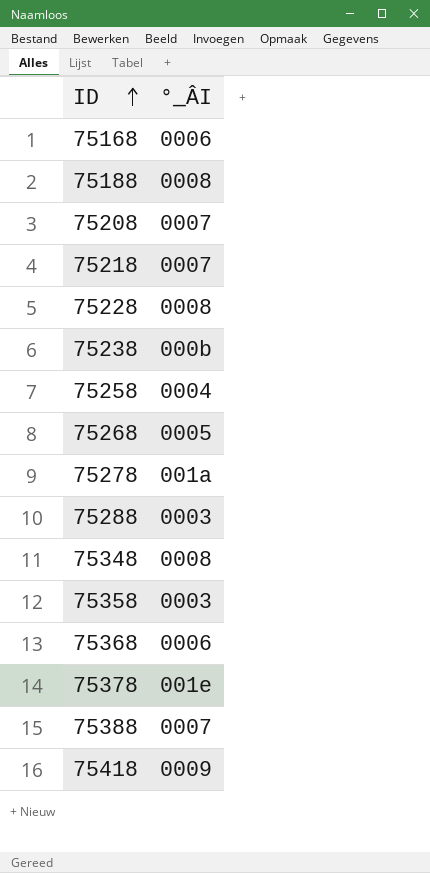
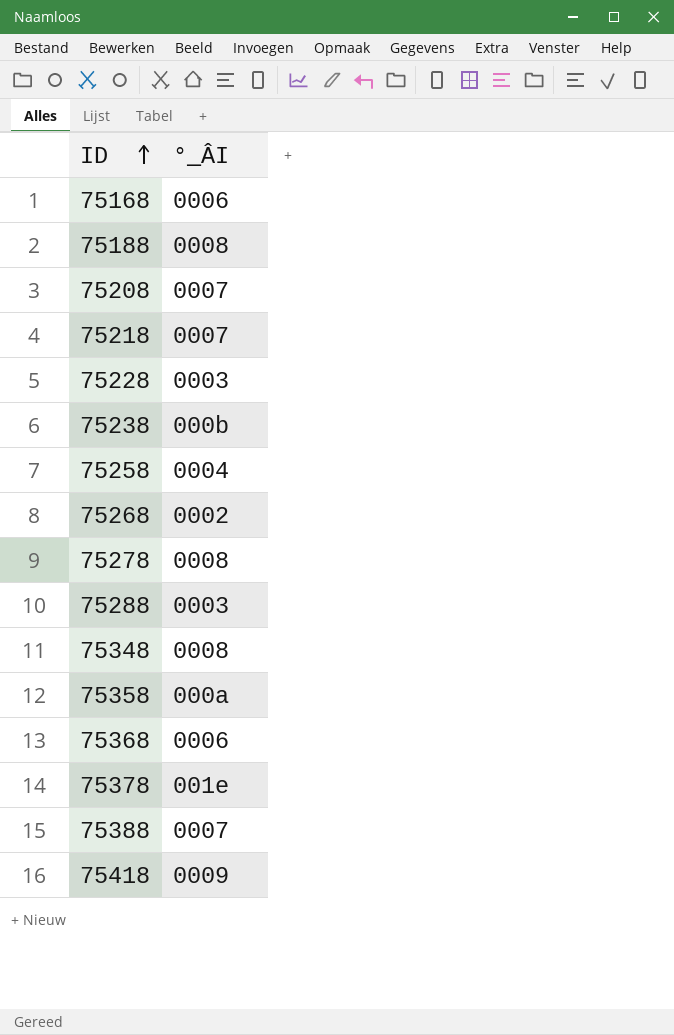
75228 | °_ÂI: 0008 -> 0003
75268 | °_ÂI: 0005 -> 0002
75278 | °_ÂI: 001a -> 0008
75358 | °_ÂI: 0003 -> 000a

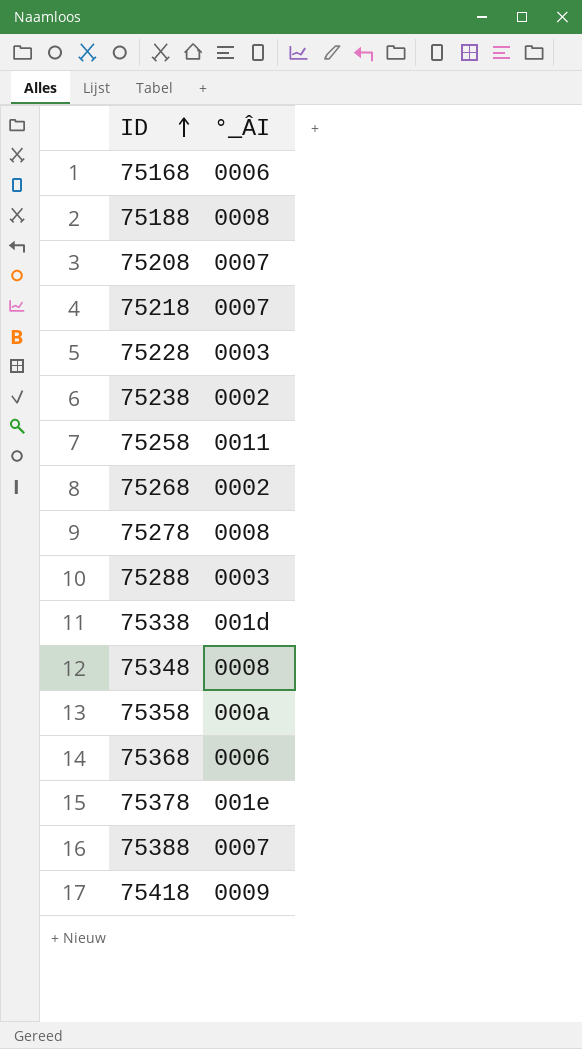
75238 | °_ÂI: 000b -> 0002
75258 | °_ÂI: 0004 -> 0011
row 75338: none -> 001d

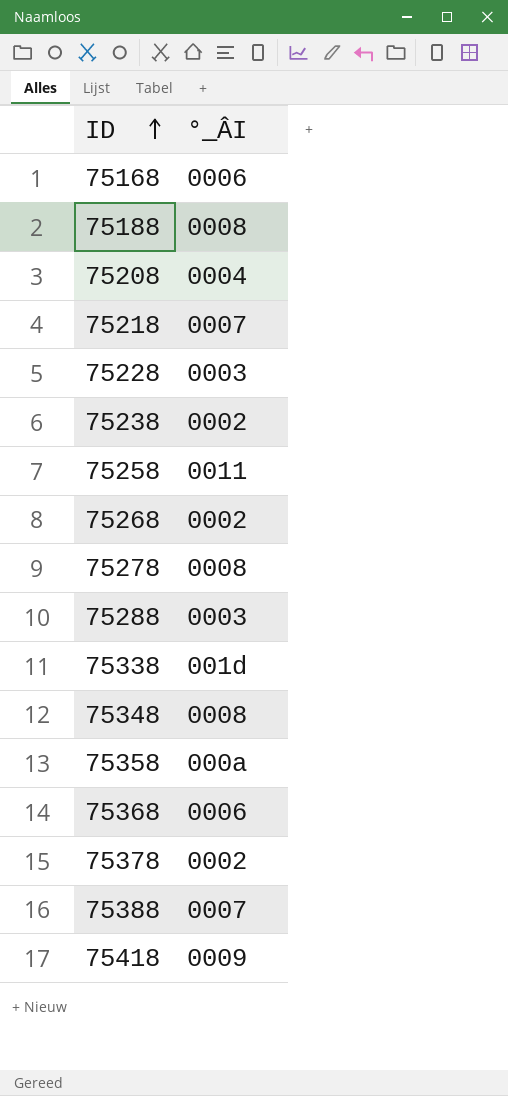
75208 | °_ÂI: 0007 -> 0004
75378 | °_ÂI: 001e -> 0002

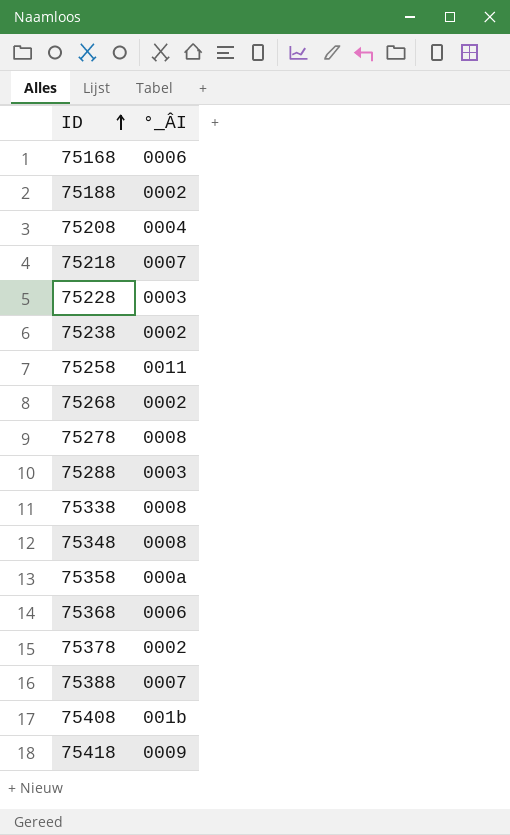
75188 | °_ÂI: 0008 -> 0002
75338 | °_ÂI: 001d -> 0008
row 75408: none -> 001b

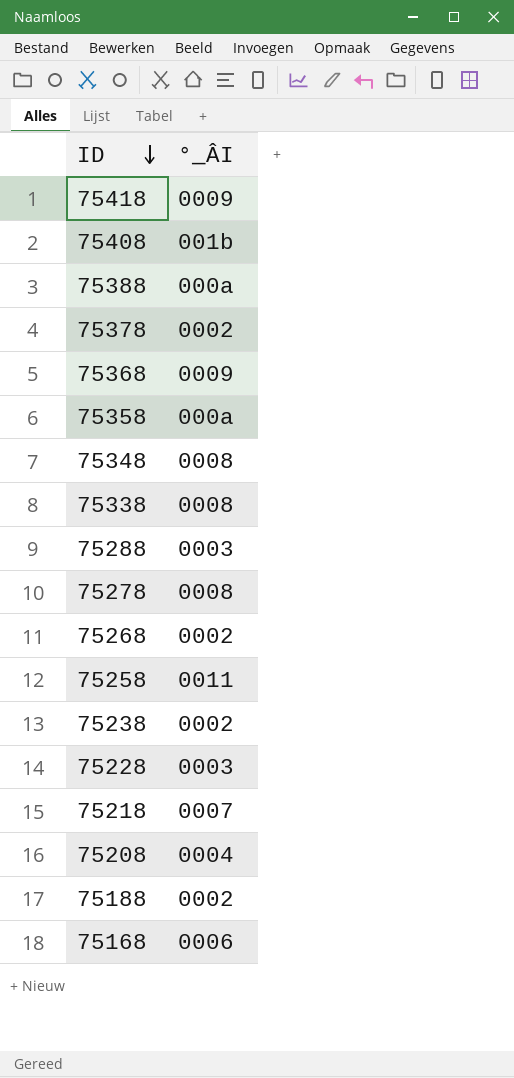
row order: ID ascending -> ID descending
75388 | °_ÂI: 0007 -> 000a
75368 | °_ÂI: 0006 -> 0009

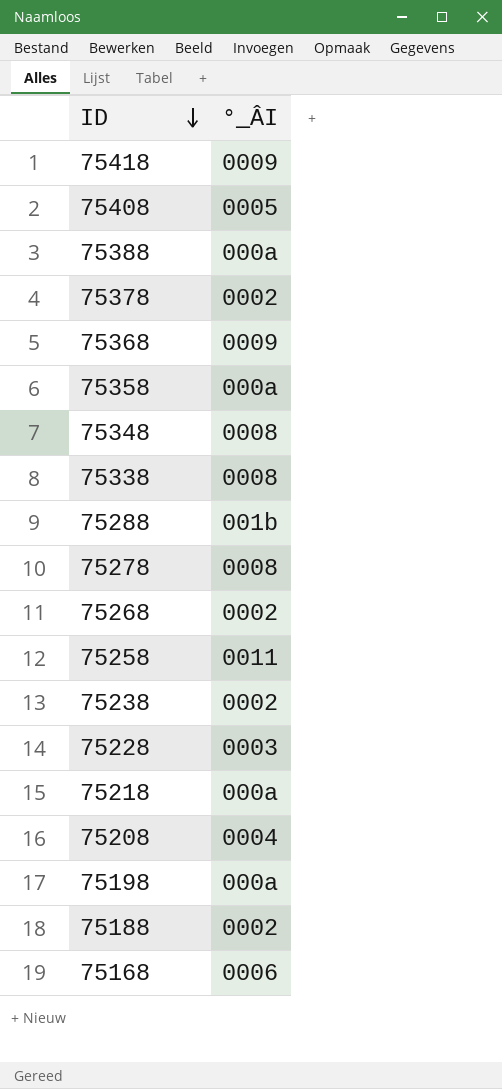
75408 | °_ÂI: 001b -> 0005
75288 | °_ÂI: 0003 -> 001b
75218 | °_ÂI: 0007 -> 000a
row 75198: none -> 000a

